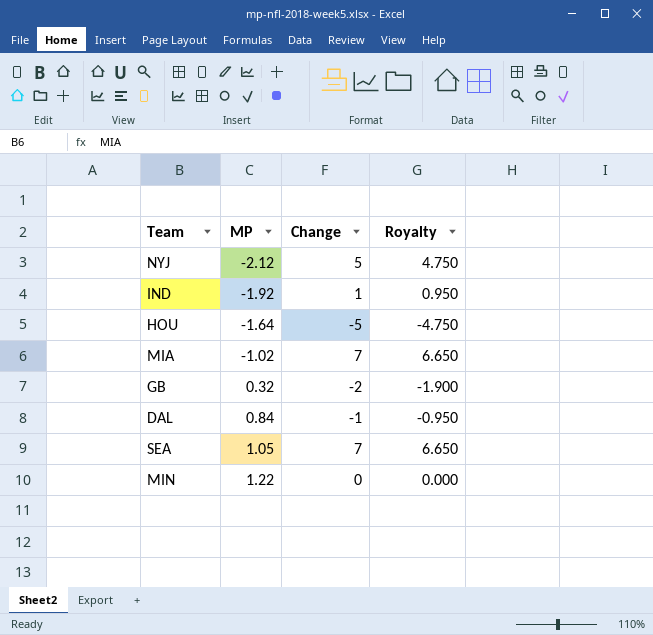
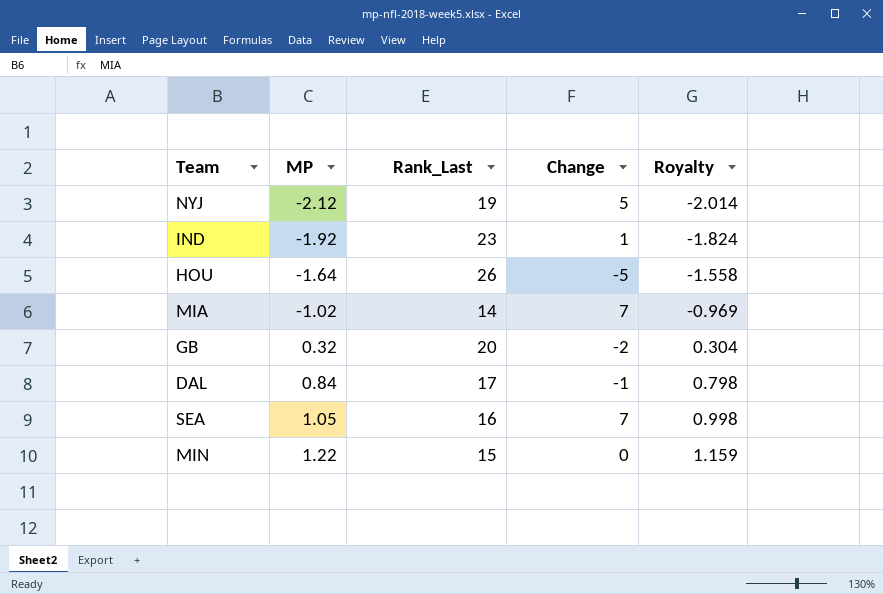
column Rank_Last | position: none -> 3
column Royalty | formula: [Change] * 0.95 -> [MP] * 0.95

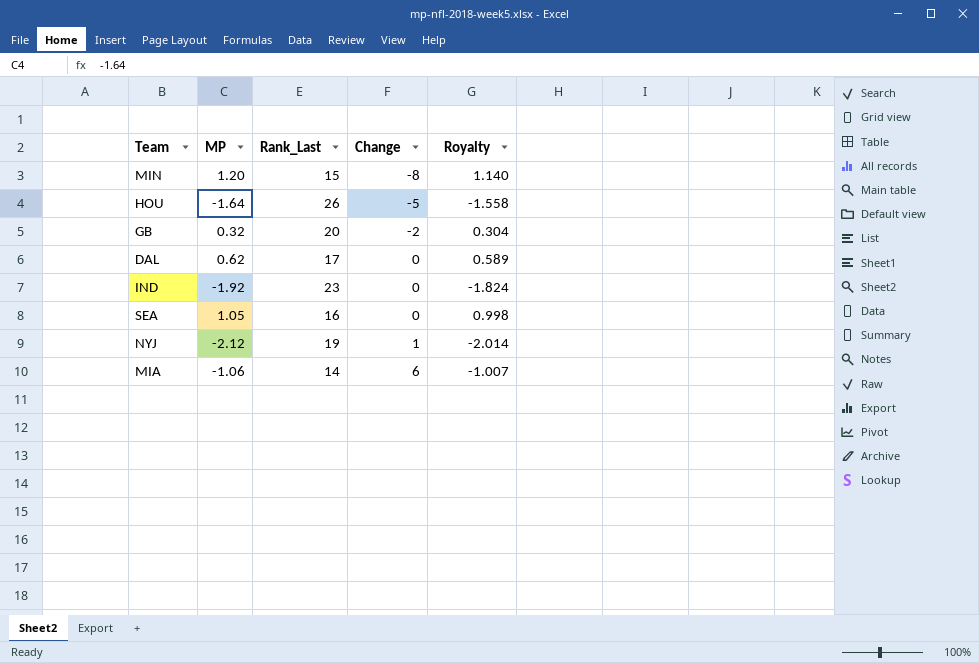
row order: MP ascending -> Change ascending
MIN | MP: 1.22 -> 1.20
MIN | Change: 0 -> -8
MIN | Royalty: 1.159 -> 1.140
DAL | MP: 0.84 -> 0.62
DAL | Change: -1 -> 0
DAL | Royalty: 0.798 -> 0.589
IND | Change: 1 -> 0
SEA | Change: 7 -> 0
NYJ | Change: 5 -> 1
MIA | MP: -1.02 -> -1.06
MIA | Change: 7 -> 6
MIA | Royalty: -0.969 -> -1.007

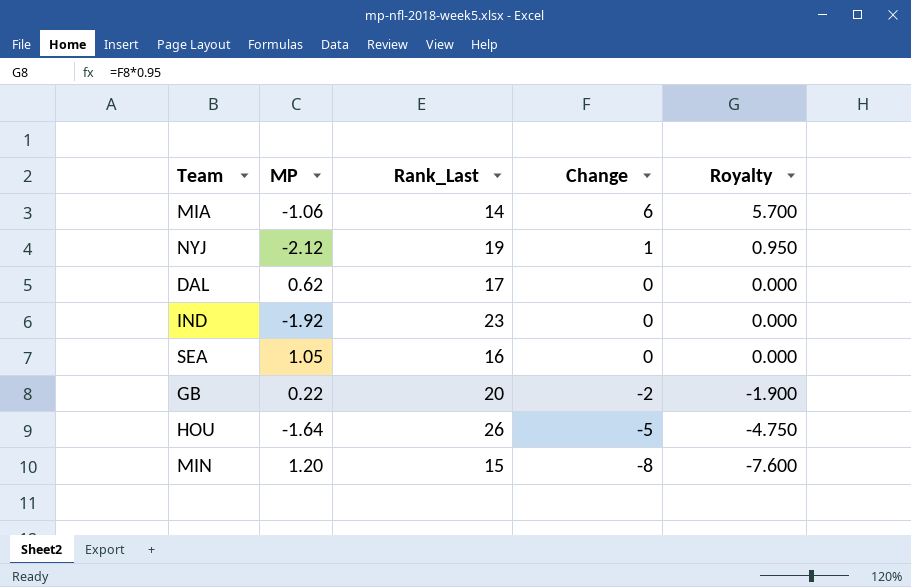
row order: Change ascending -> Change descending
column Royalty | formula: [MP] * 0.95 -> [Change] * 0.95
GB | MP: 0.32 -> 0.22

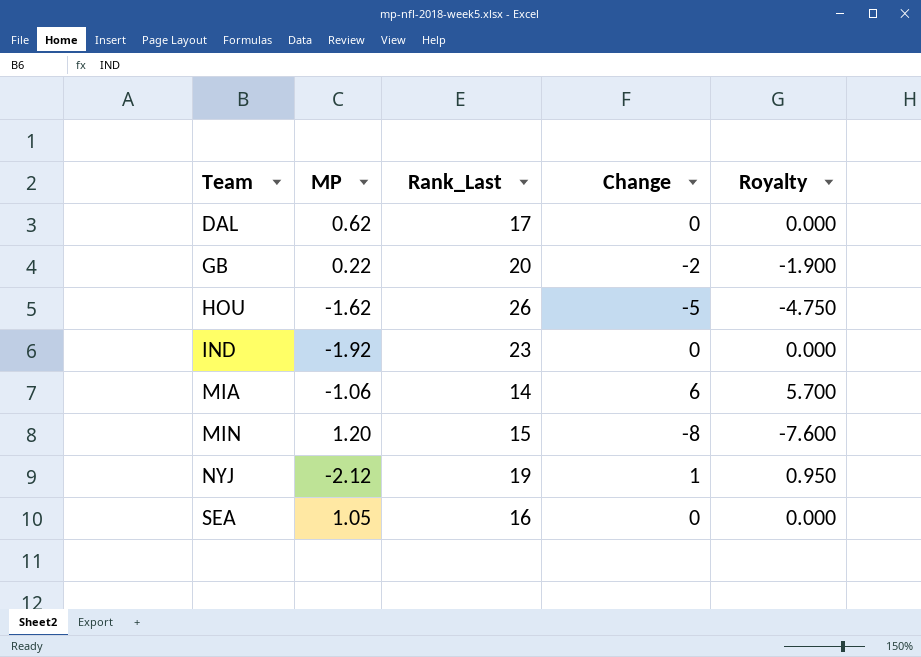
row order: Change descending -> Team ascending
HOU | MP: -1.64 -> -1.62

